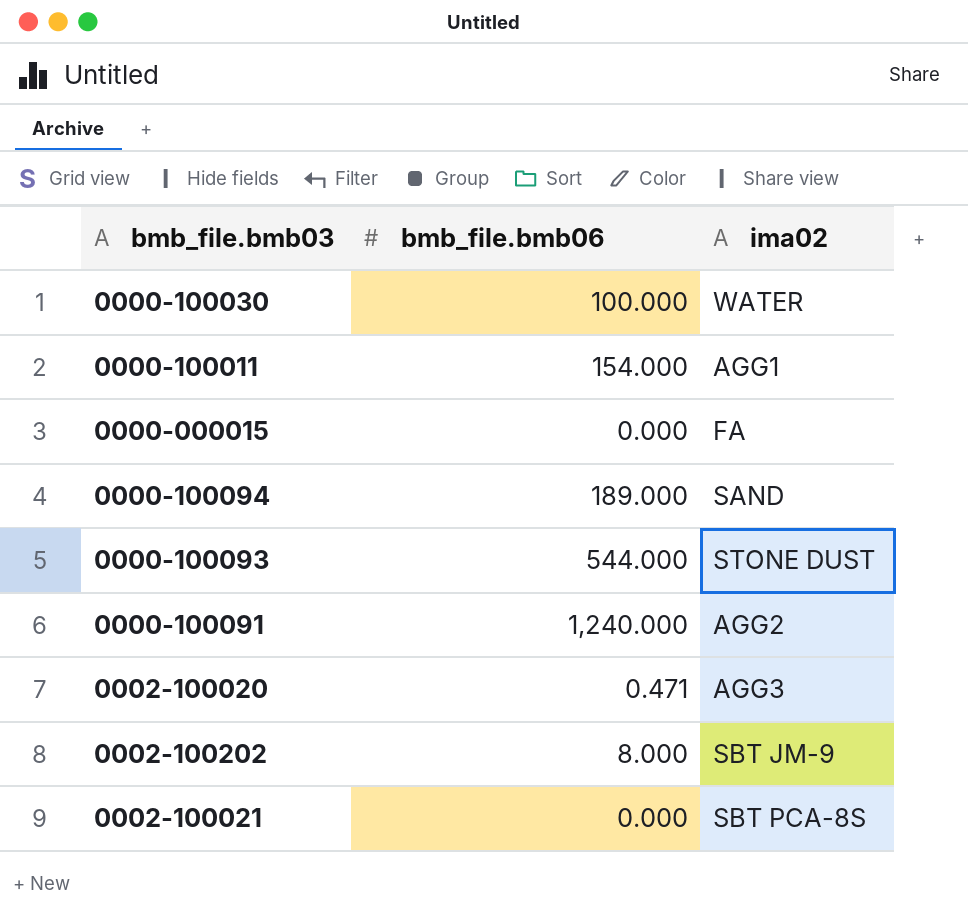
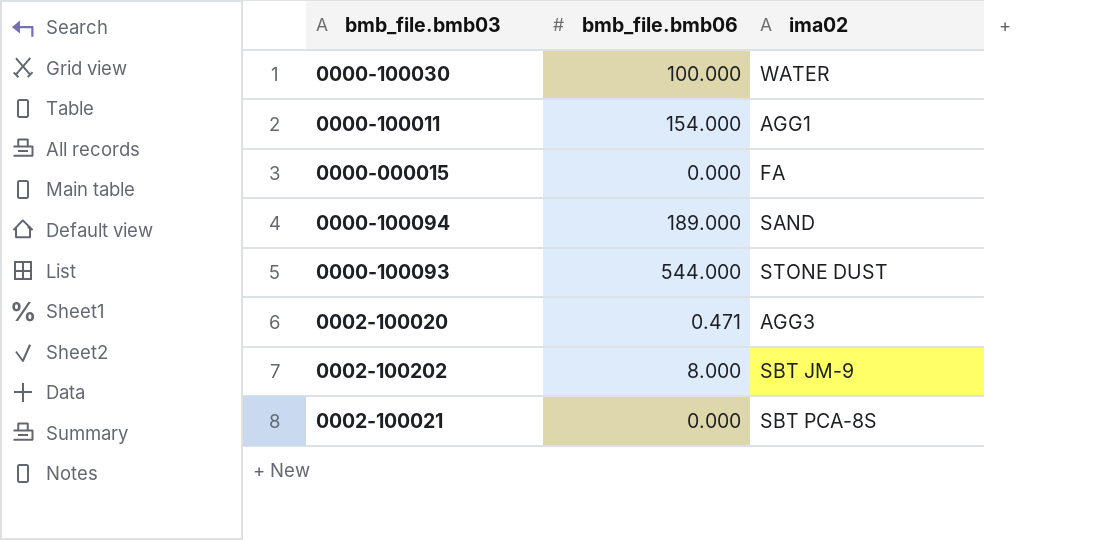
row 0000-100091: 1,240.000 | AGG2 -> none

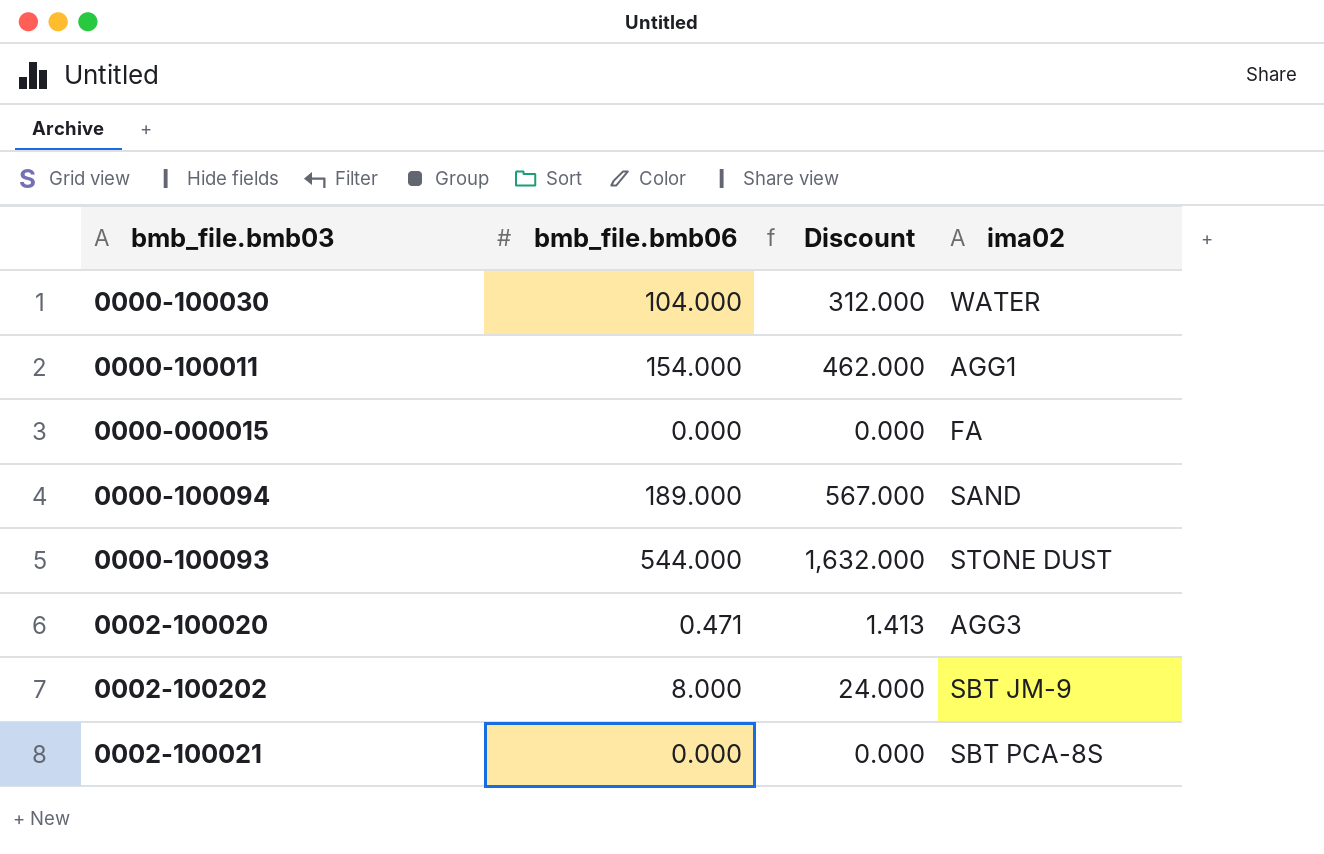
column Discount | formula: none -> [bmb_file.bmb06] * 3
0000-100030 | bmb_file.bmb06: 100.000 -> 104.000

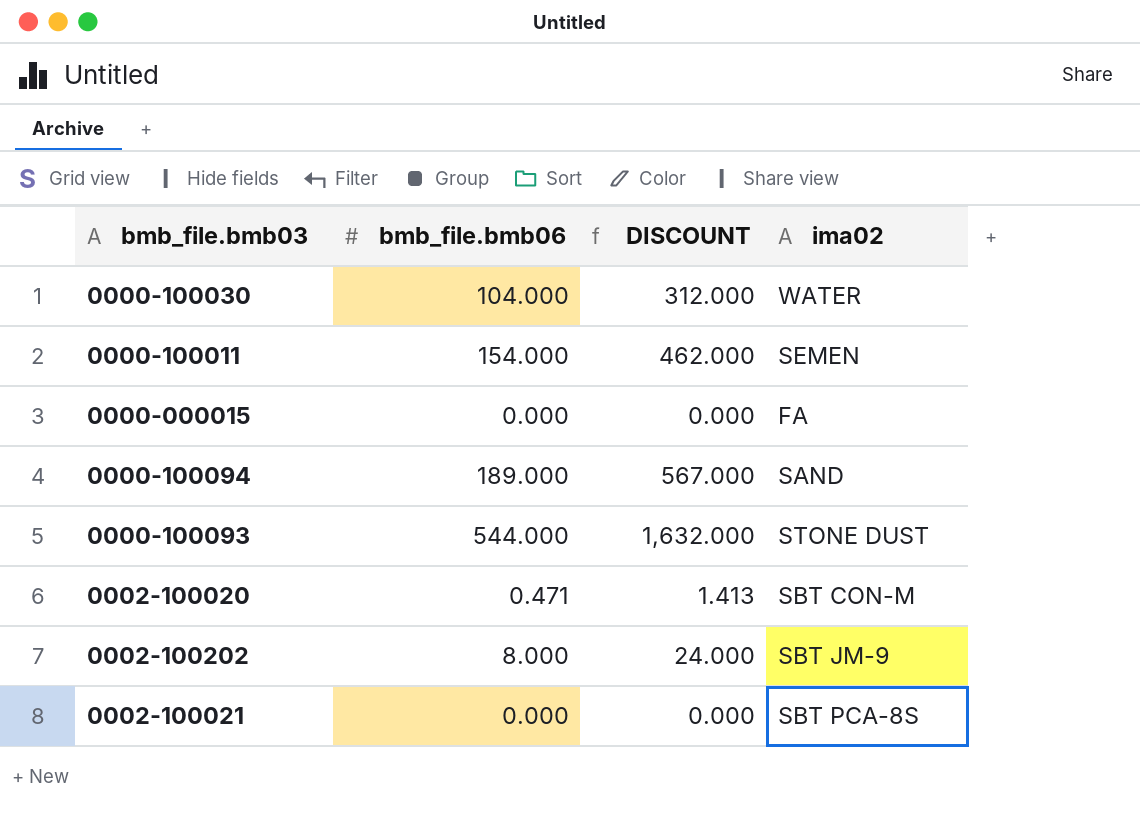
column name: Discount -> DISCOUNT
0000-100011 | ima02: AGG1 -> SEMEN
0002-100020 | ima02: AGG3 -> SBT CON-M

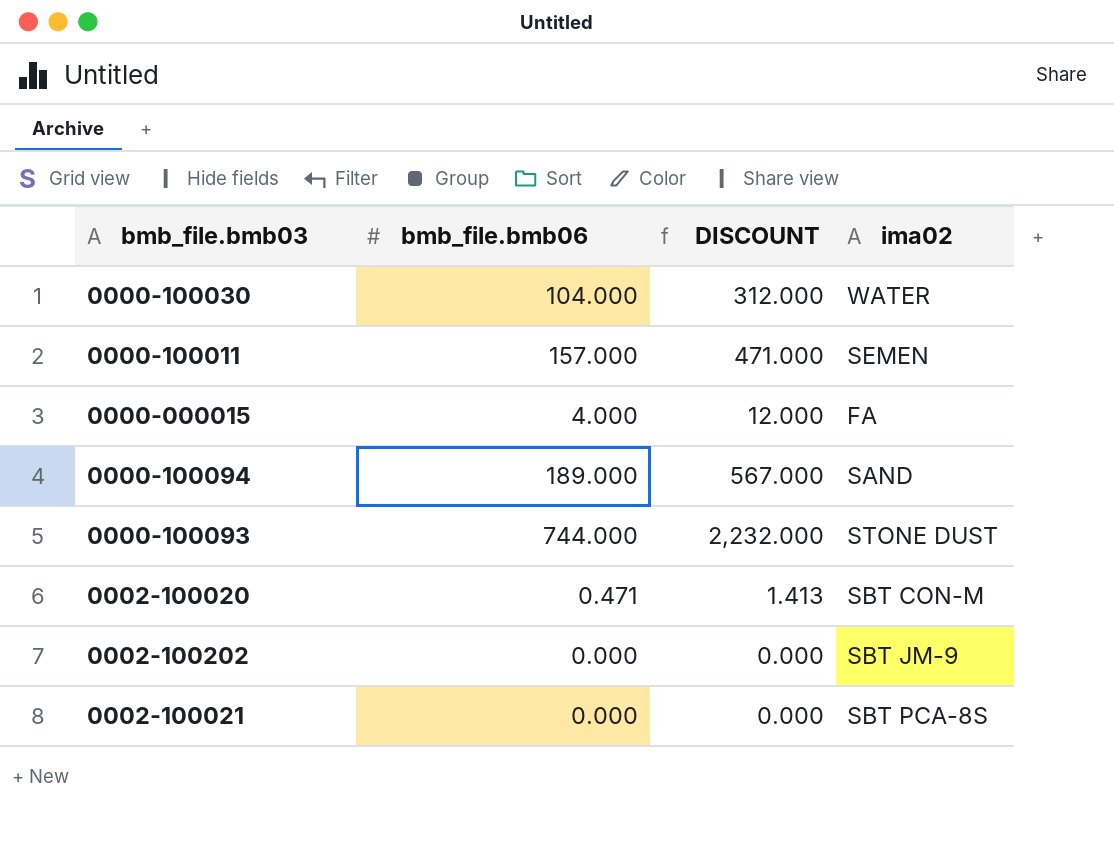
0000-100011 | bmb_file.bmb06: 154.000 -> 157.000
0000-100011 | DISCOUNT: 462.000 -> 471.000
0000-000015 | bmb_file.bmb06: 0.000 -> 4.000
0000-000015 | DISCOUNT: 0.000 -> 12.000
0000-100093 | bmb_file.bmb06: 544.000 -> 744.000
0000-100093 | DISCOUNT: 1,632.000 -> 2,232.000
0002-100202 | bmb_file.bmb06: 8.000 -> 0.000
0002-100202 | DISCOUNT: 24.000 -> 0.000

